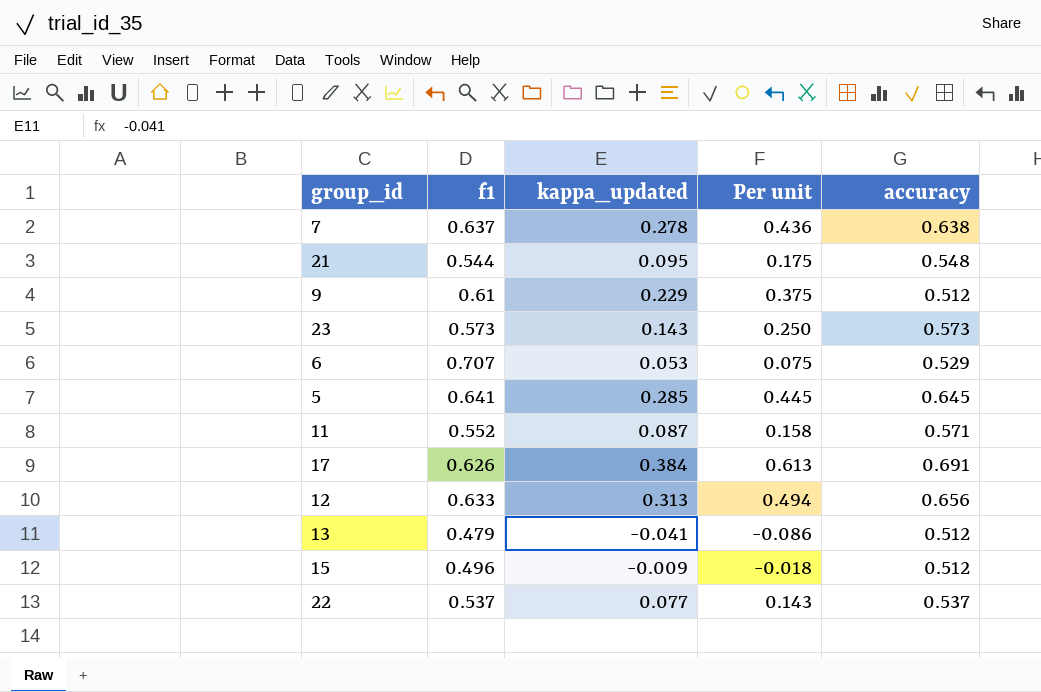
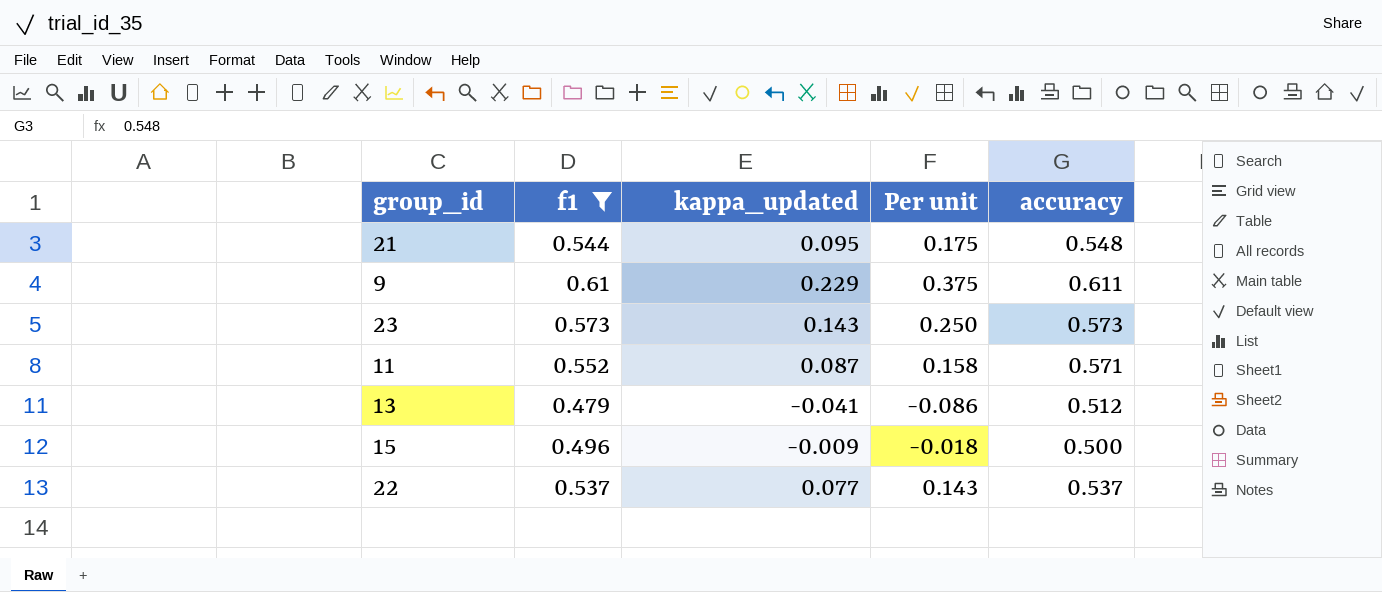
filter: none -> f1 <= 0.61
9 | accuracy: 0.512 -> 0.611
15 | accuracy: 0.512 -> 0.500

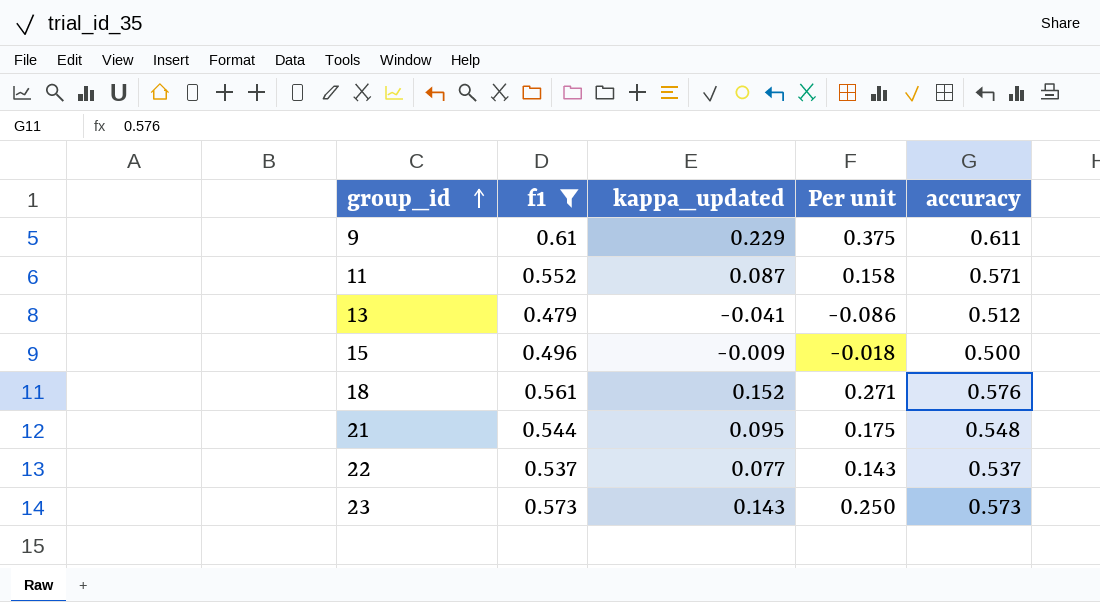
row order: none -> group_id ascending
row 18: none -> 0.561 | 0.152 | 0.271 | 0.576

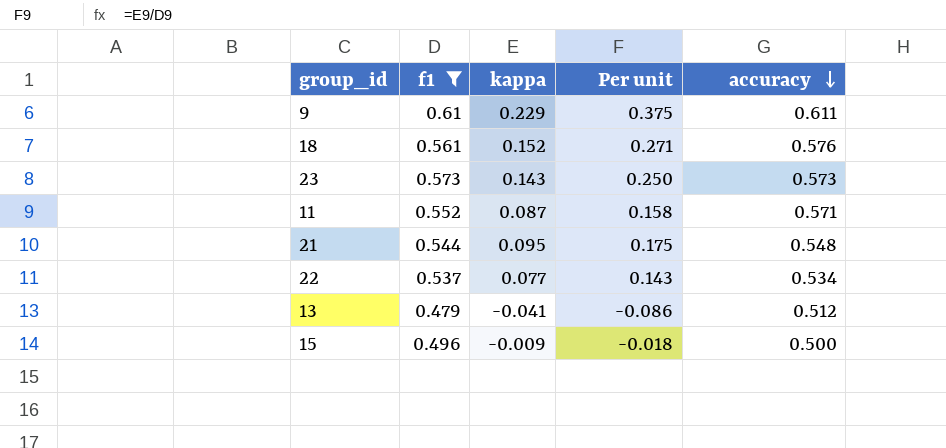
row order: group_id ascending -> accuracy descending
column name: kappa_updated -> kappa
22 | accuracy: 0.537 -> 0.534

